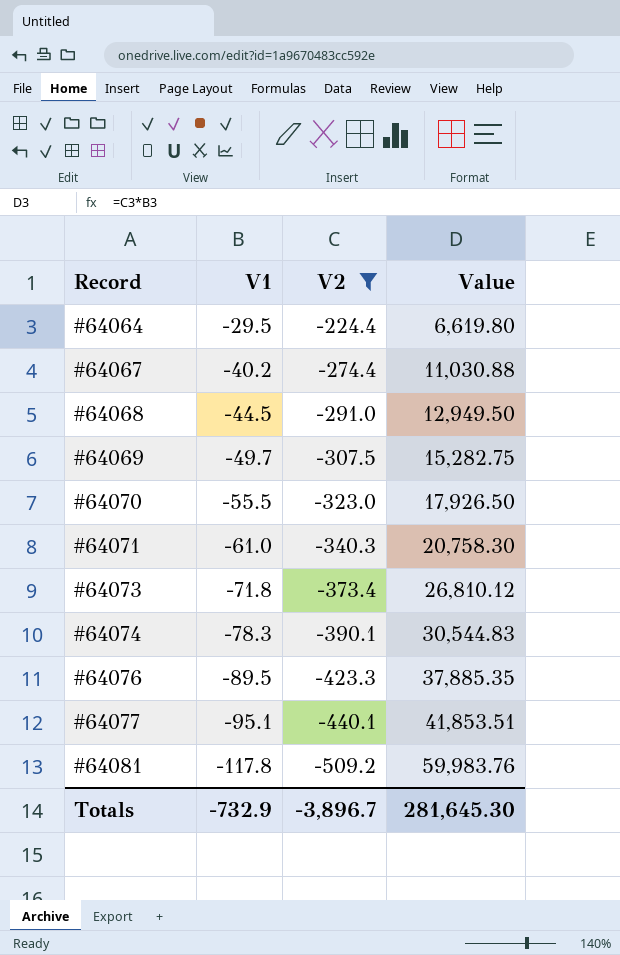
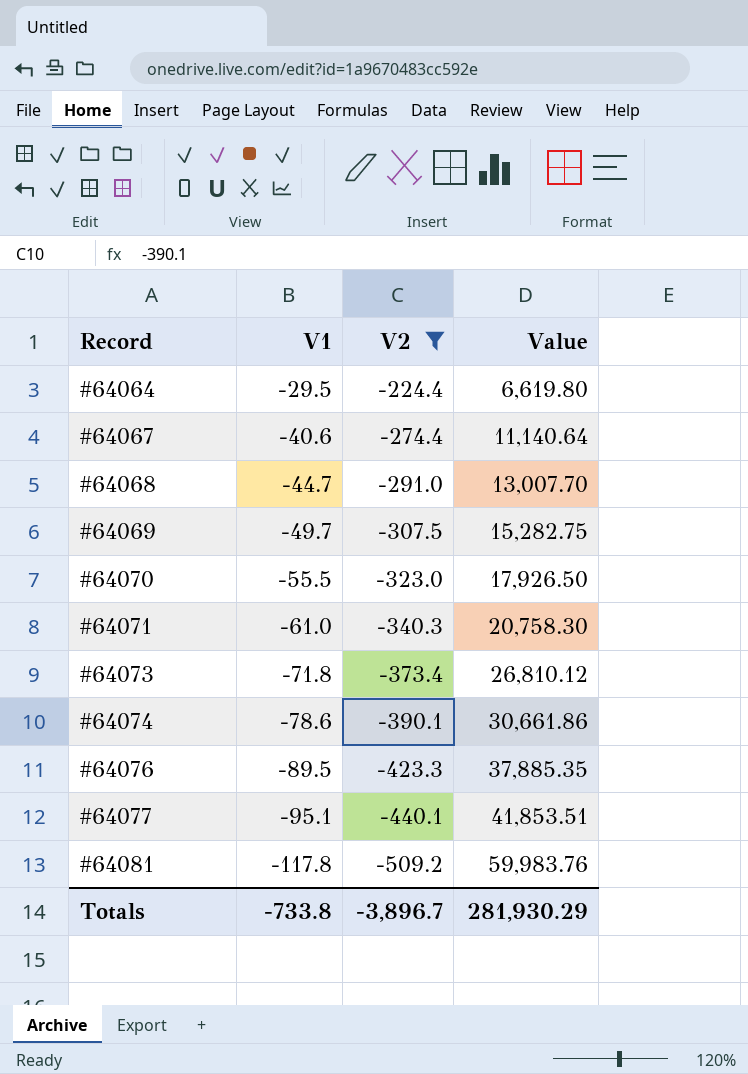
#64067 | V1: -40.2 -> -40.6
#64067 | Value: 11,030.88 -> 11,140.64
#64068 | V1: -44.5 -> -44.7
#64068 | Value: 12,949.50 -> 13,007.70
#64074 | V1: -78.3 -> -78.6
#64074 | Value: 30,544.83 -> 30,661.86
Totals | V1: -732.9 -> -733.8
Totals | Value: 281,645.30 -> 281,930.29

